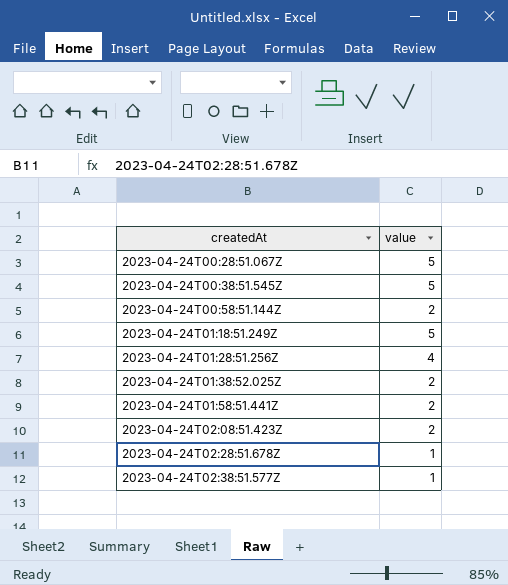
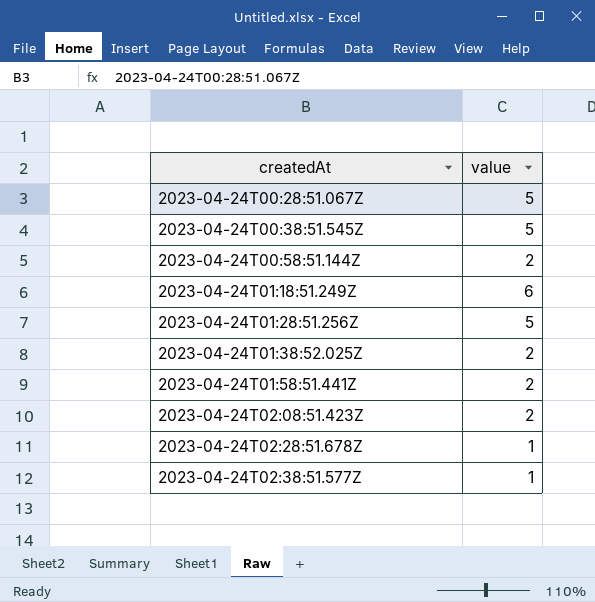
2023-04-24T01:18:51.249Z | value: 5 -> 6
2023-04-24T01:28:51.256Z | value: 4 -> 5

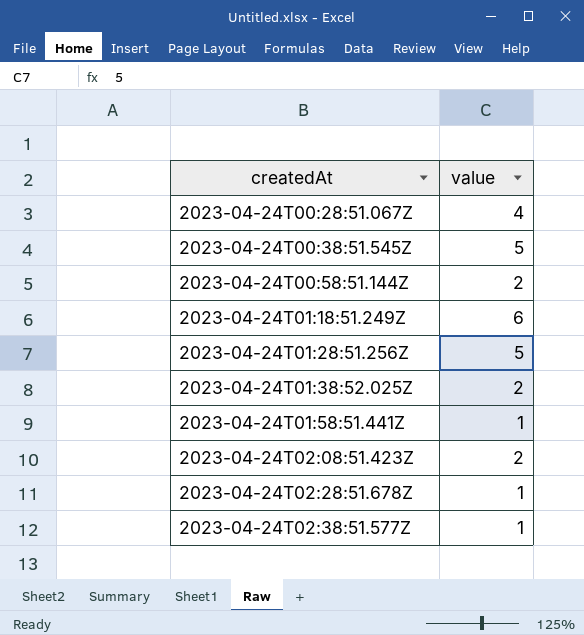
2023-04-24T00:28:51.067Z | value: 5 -> 4
2023-04-24T01:58:51.441Z | value: 2 -> 1

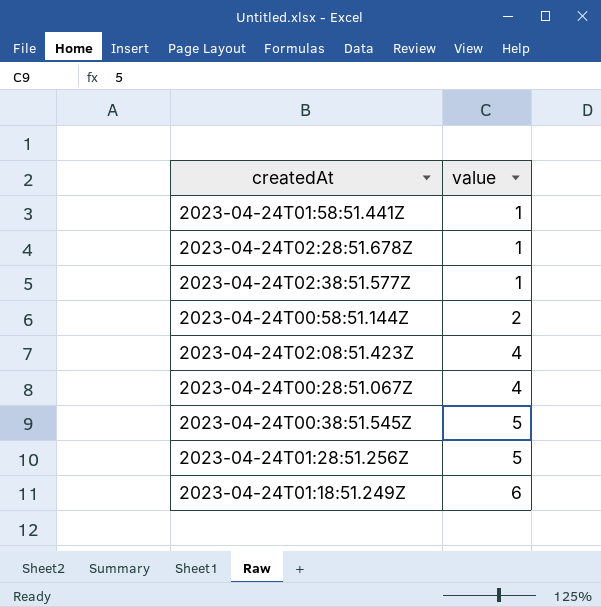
row order: createdAt ascending -> value ascending
row 2023-04-24T01:38:52.025Z: 2 -> none
2023-04-24T02:08:51.423Z | value: 2 -> 4

